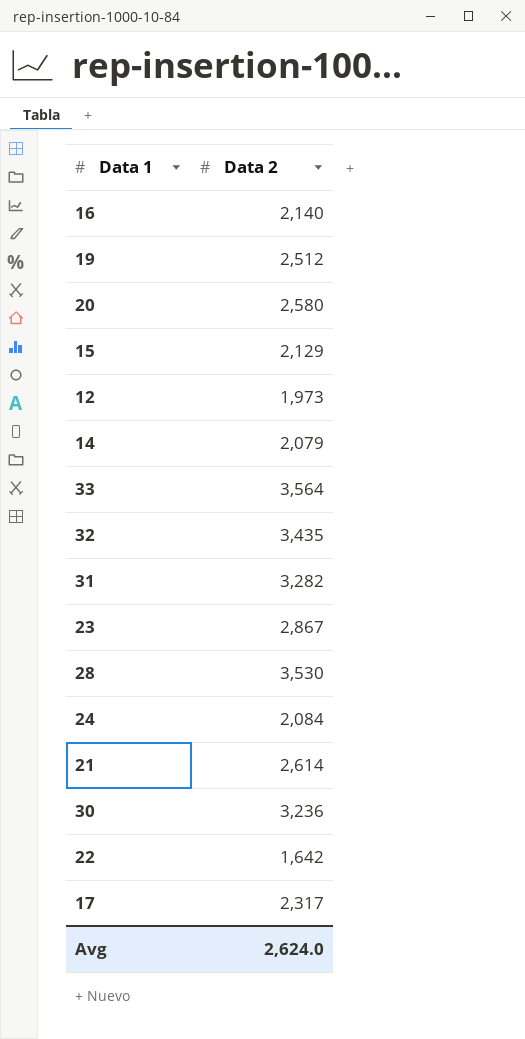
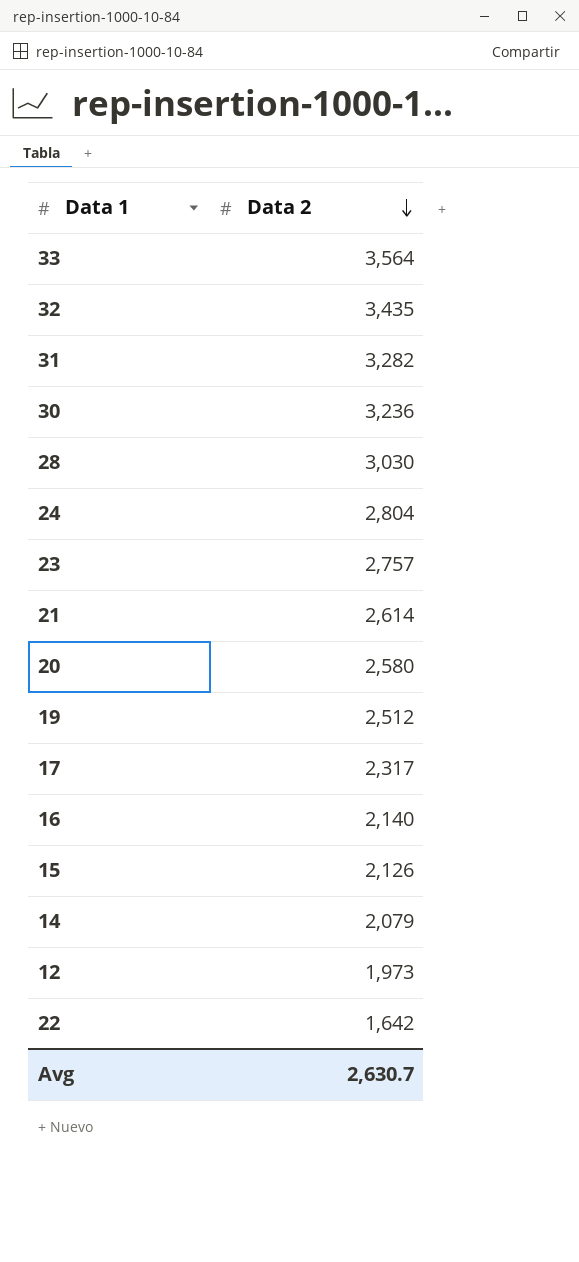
row order: none -> Data 2 descending
28 | Data 2: 3,530 -> 3,030
24 | Data 2: 2,084 -> 2,804
23 | Data 2: 2,867 -> 2,757
15 | Data 2: 2,129 -> 2,126
Avg | Data 2: 2,624.0 -> 2,630.7

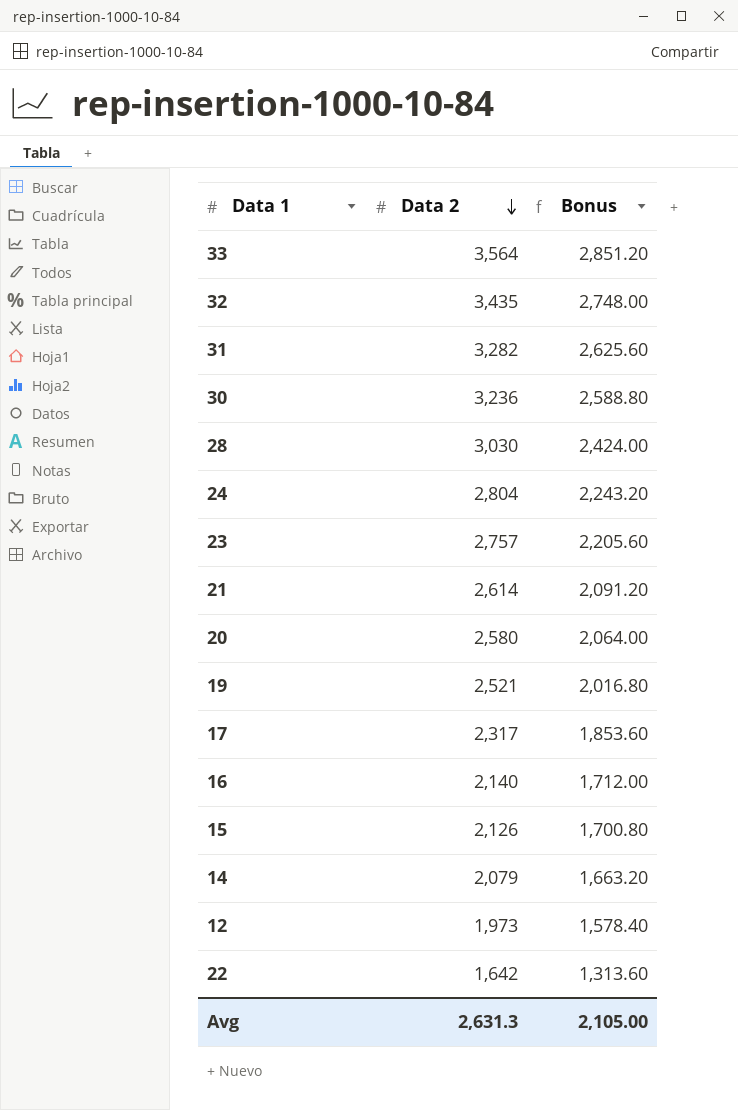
column Bonus | formula: none -> [Data 2] * 0.8
19 | Data 2: 2,512 -> 2,521
Avg | Data 2: 2,630.7 -> 2,631.3

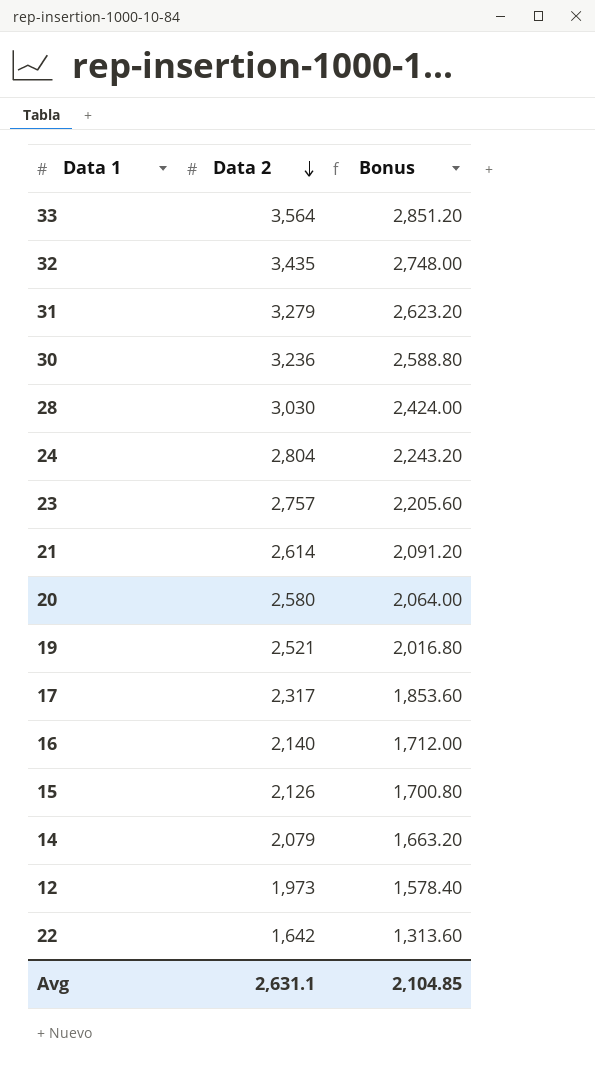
31 | Data 2: 3,282 -> 3,279
31 | Bonus: 2,625.60 -> 2,623.20
Avg | Data 2: 2,631.3 -> 2,631.1
Avg | Bonus: 2,105.00 -> 2,104.85

